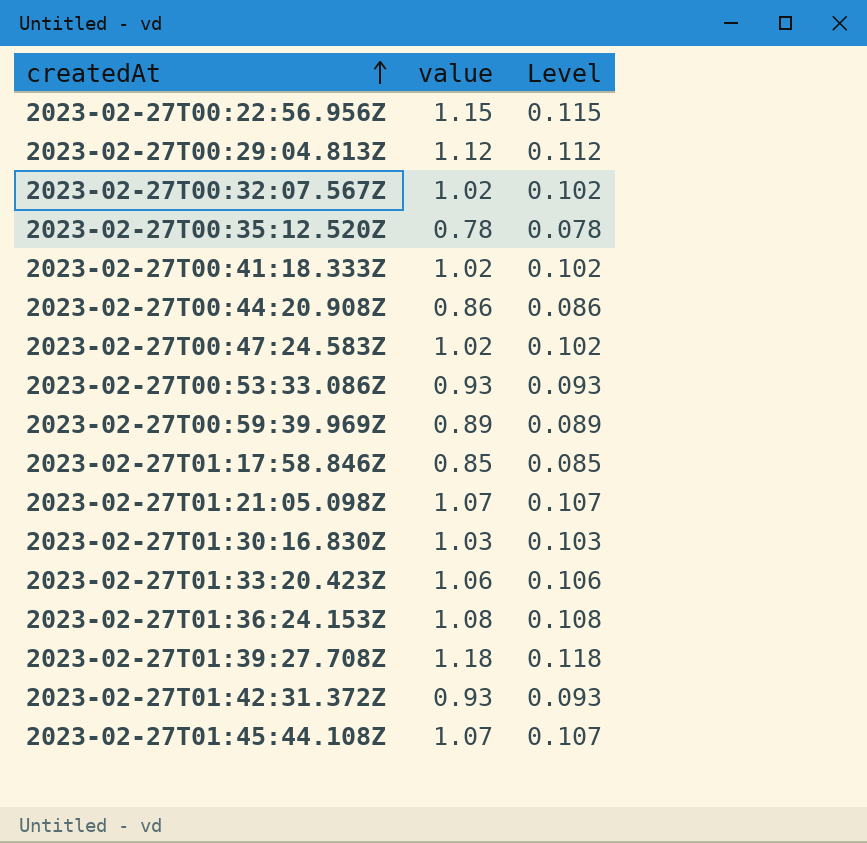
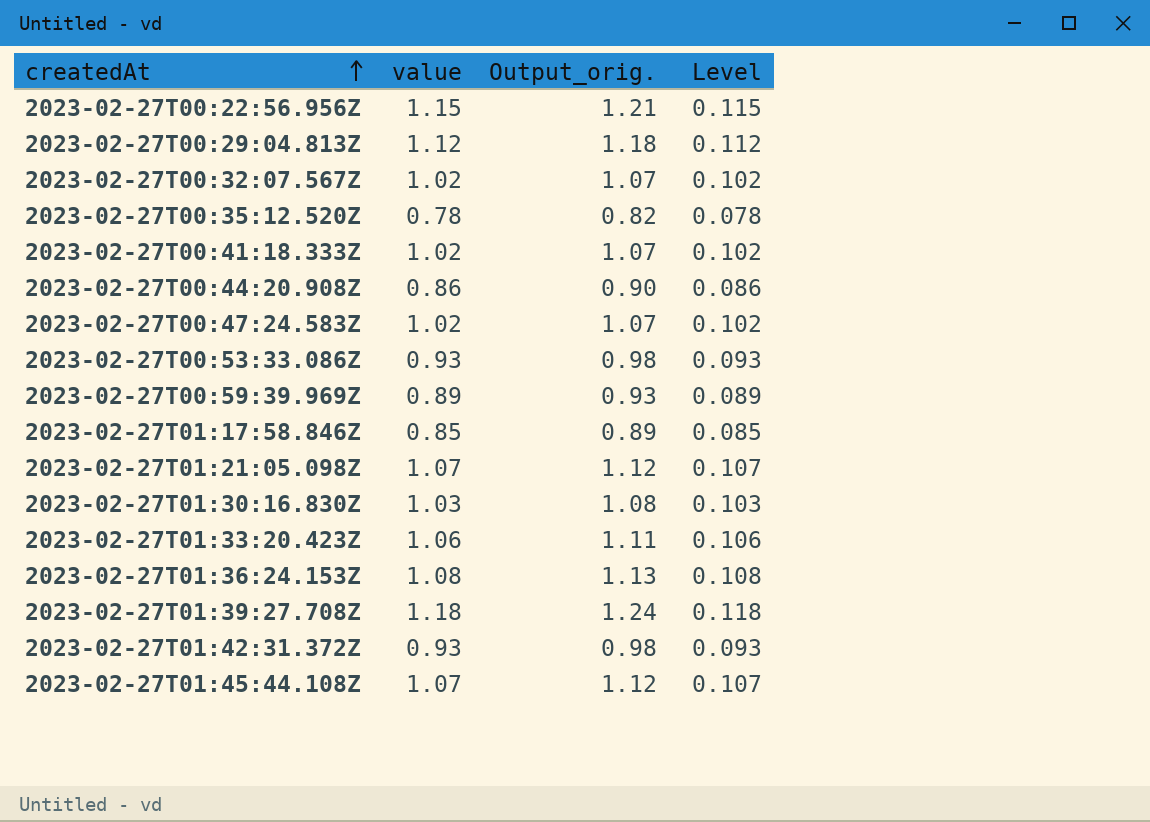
column Output_orig. | formula: none -> [value] * 1.05

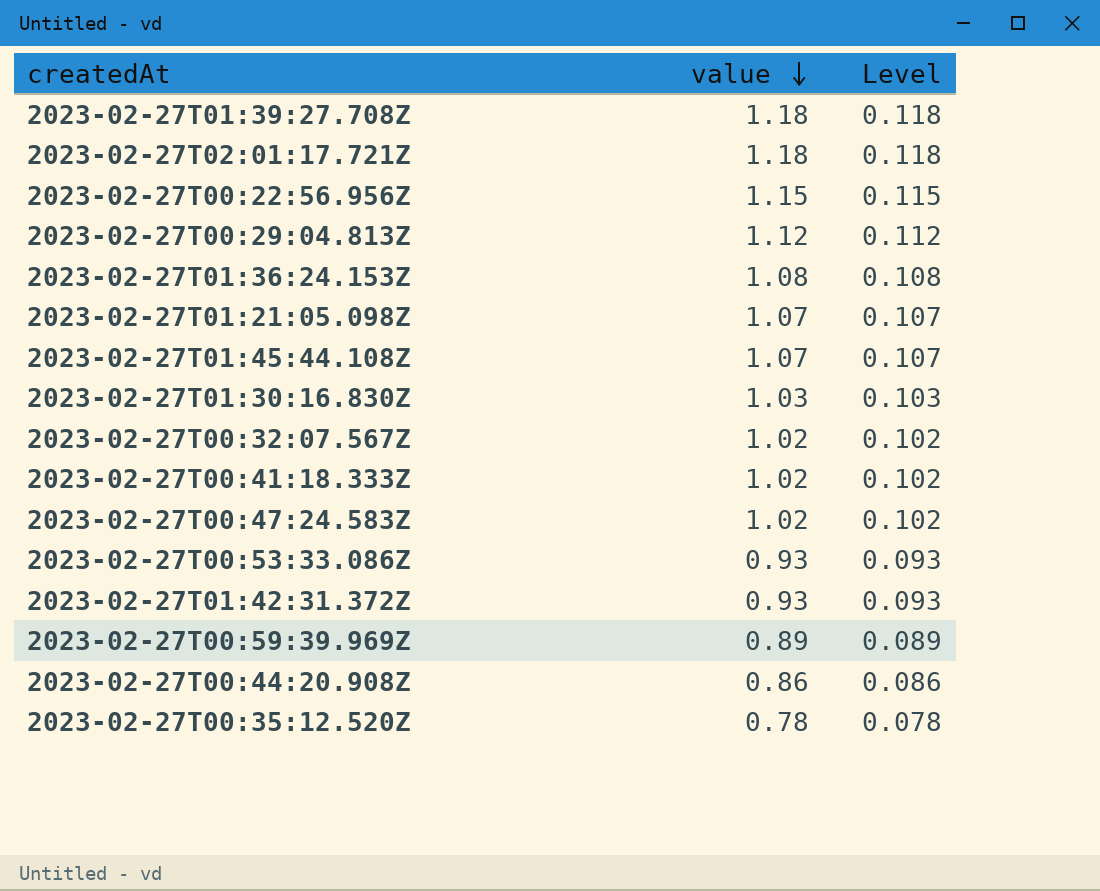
row order: createdAt ascending -> value descending
column Output_orig. | formula: [value] * 1.05 -> none
row 2023-02-27T01:17:58.846Z: 0.85 | 0.89 | 0.085 -> none
row 2023-02-27T01:33:20.423Z: 1.06 | 1.11 | 0.106 -> none
row 2023-02-27T02:01:17.721Z: none -> 1.18 | 0.118

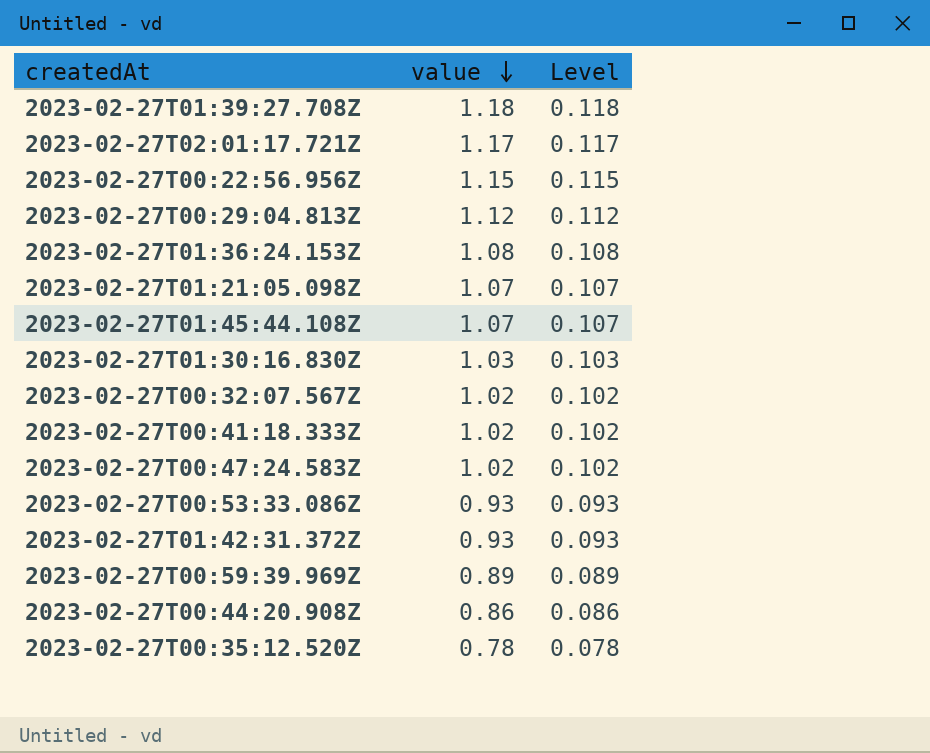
2023-02-27T02:01:17.721Z | value: 1.18 -> 1.17
2023-02-27T02:01:17.721Z | Level: 0.118 -> 0.117

